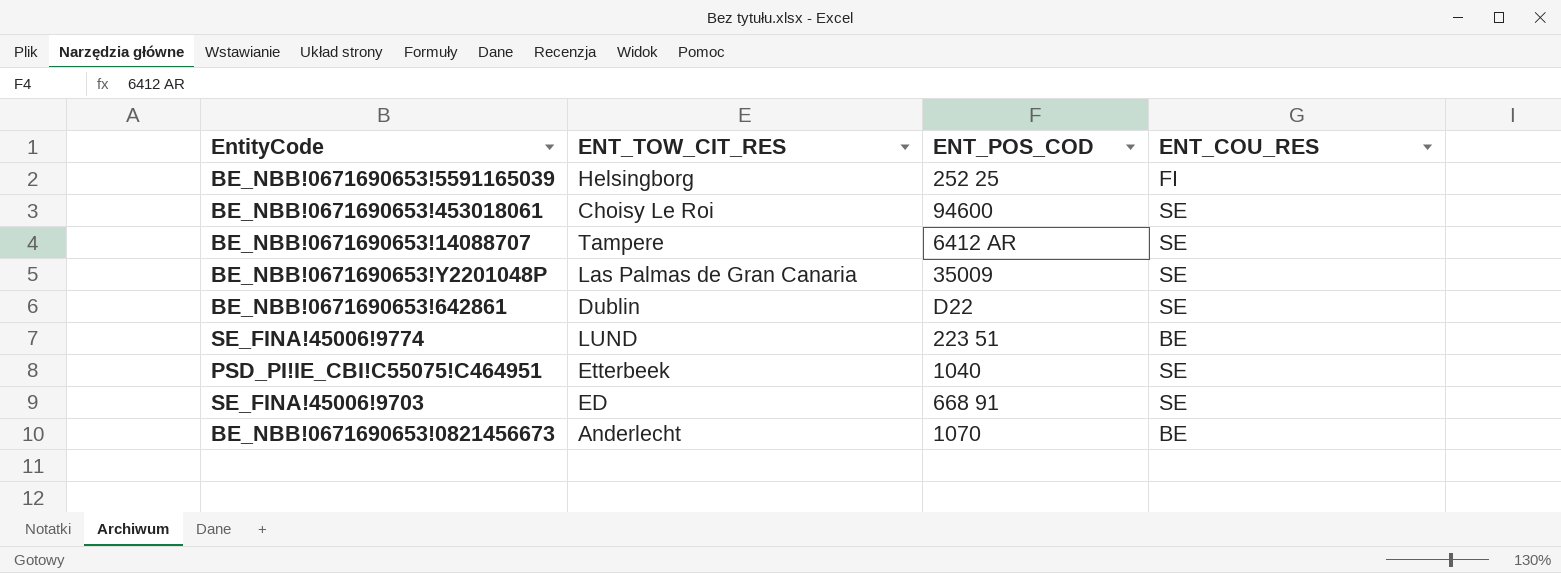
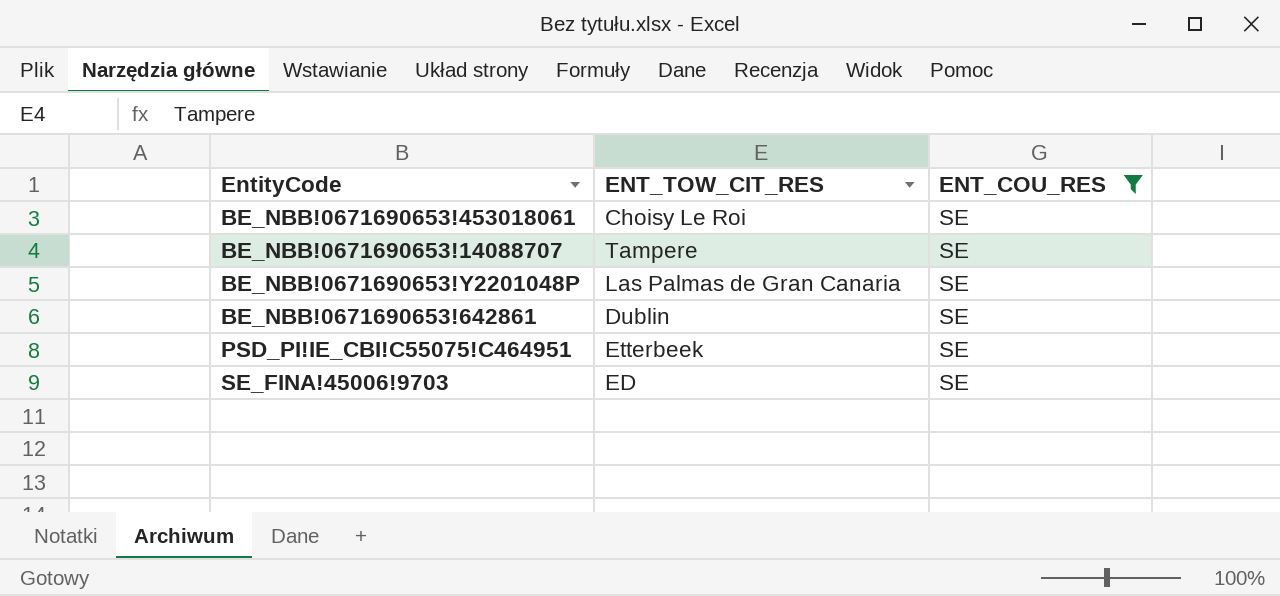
filter: none -> ENT_COU_RES = SE
column ENT_POS_COD | position: 3 -> none

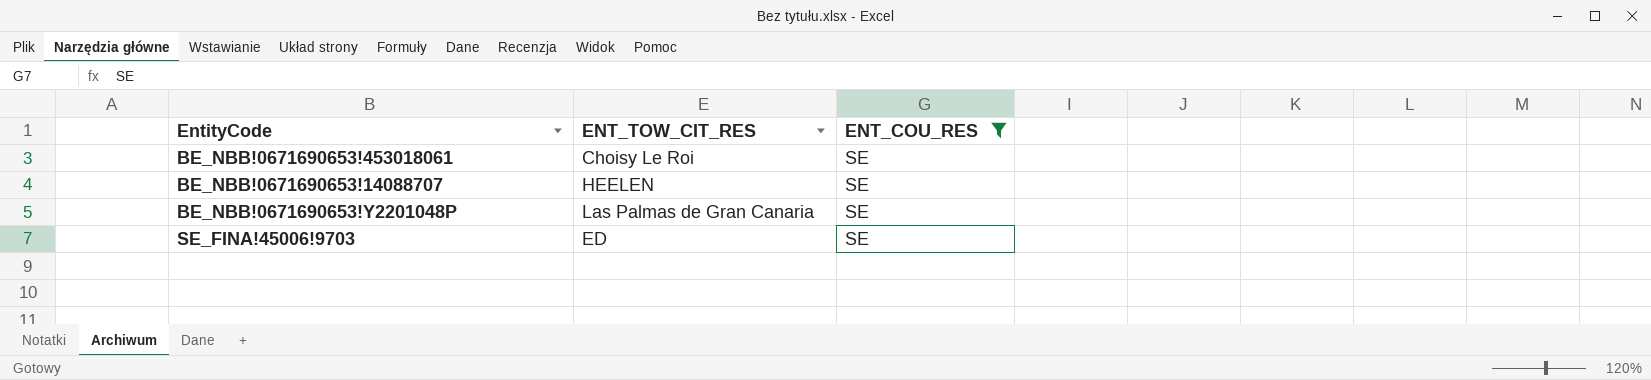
row BE_NBB!0671690653!642861: Dublin | SE -> none
row PSD_PI!IE_CBI!C55075!C464951: Etterbeek | SE -> none
BE_NBB!0671690653!14088707 | ENT_TOW_CIT_RES: Tampere -> HEELEN

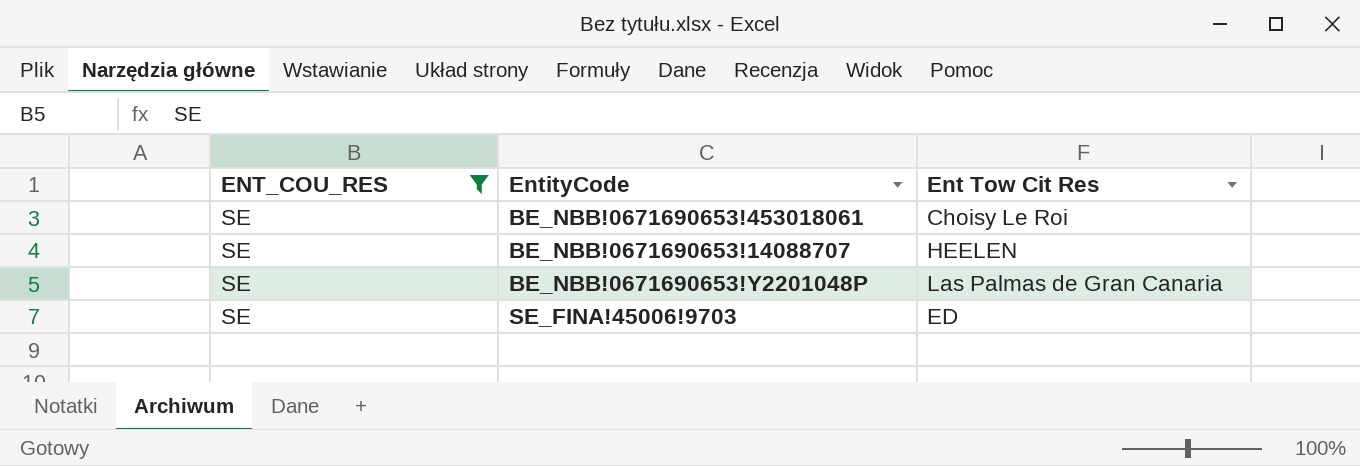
column ENT_COU_RES | position: 3 -> 1
column name: ENT_TOW_CIT_RES -> Ent Tow Cit Res

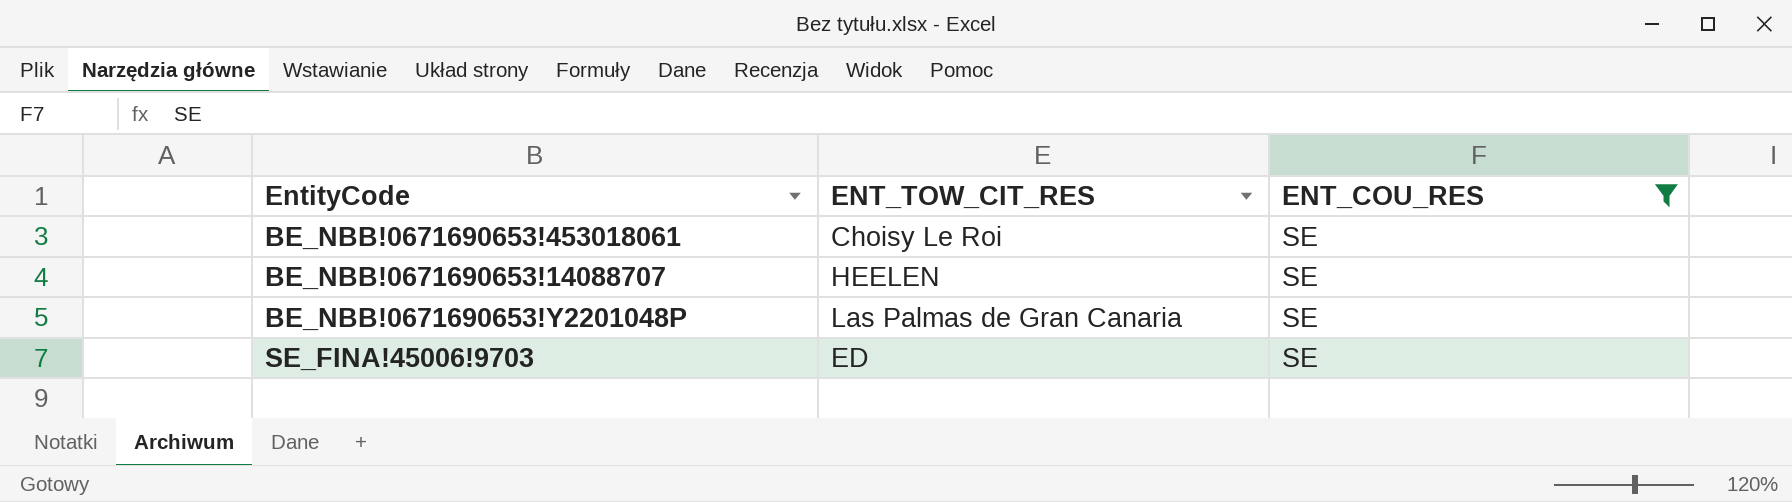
column name: Ent Tow Cit Res -> ENT_TOW_CIT_RES
column ENT_COU_RES | position: 1 -> 3

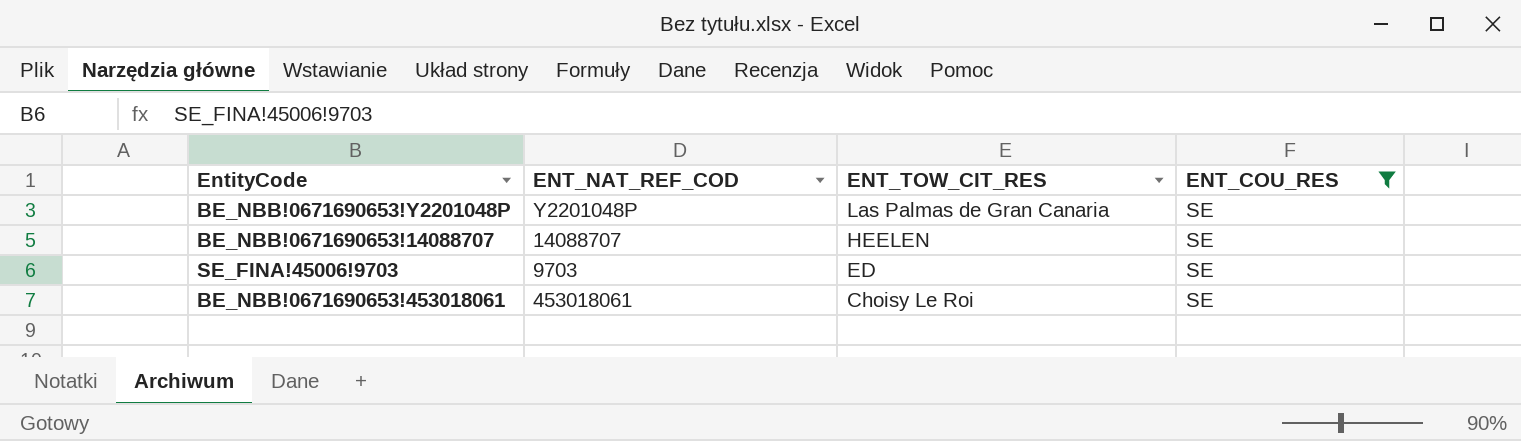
row order: none -> ENT_TOW_CIT_RES descending
column ENT_NAT_REF_COD | position: none -> 2

